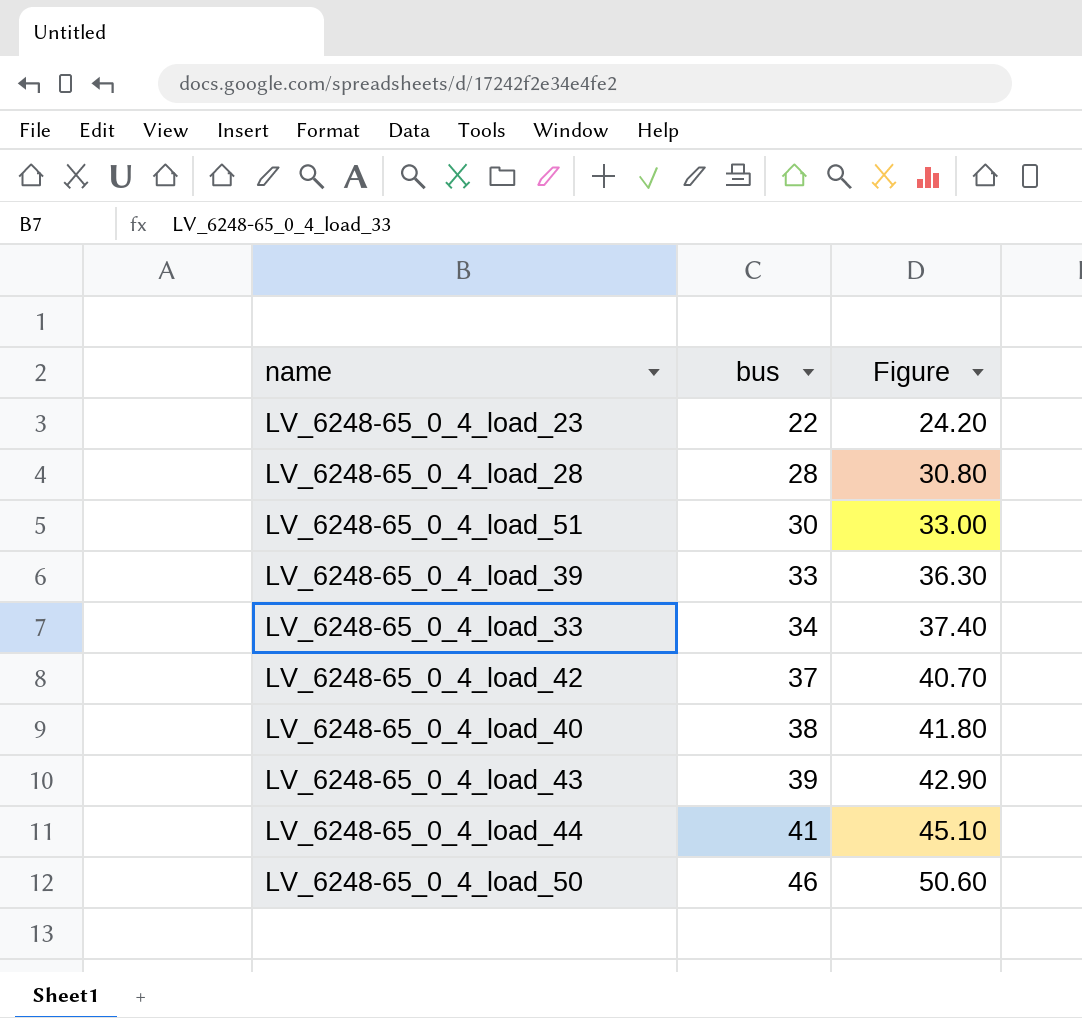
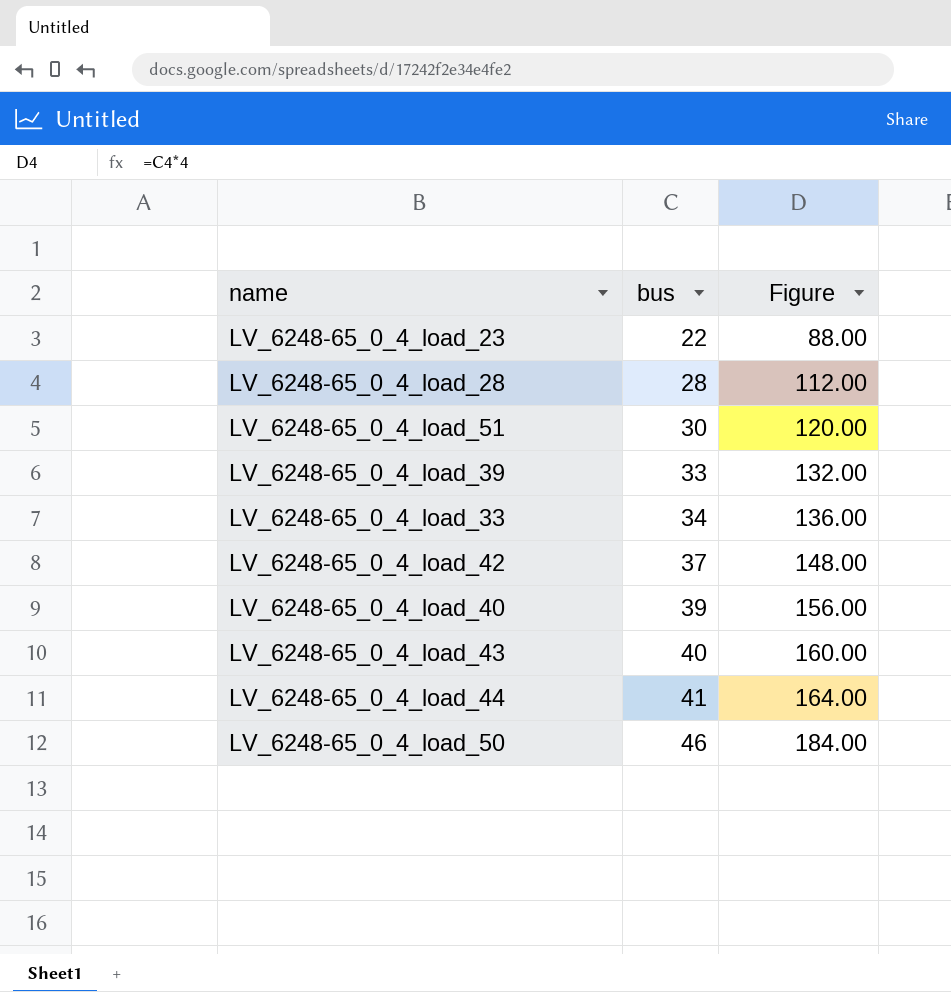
column Figure | formula: [bus] * 1.1 -> [bus] * 4
LV_6248-65_0_4_load_40 | bus: 38 -> 39
LV_6248-65_0_4_load_43 | bus: 39 -> 40

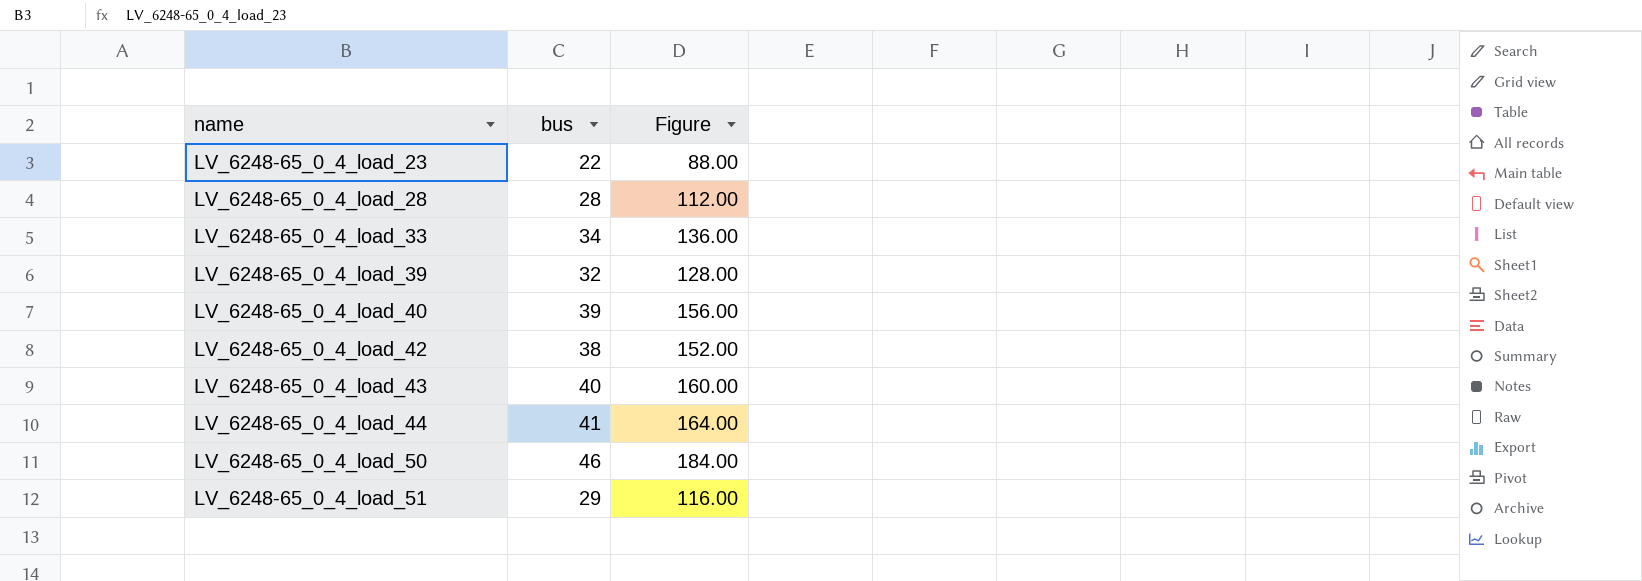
row order: bus ascending -> name ascending
LV_6248-65_0_4_load_39 | bus: 33 -> 32
LV_6248-65_0_4_load_39 | Figure: 132.00 -> 128.00
LV_6248-65_0_4_load_42 | bus: 37 -> 38
LV_6248-65_0_4_load_42 | Figure: 148.00 -> 152.00
LV_6248-65_0_4_load_51 | bus: 30 -> 29
LV_6248-65_0_4_load_51 | Figure: 120.00 -> 116.00

